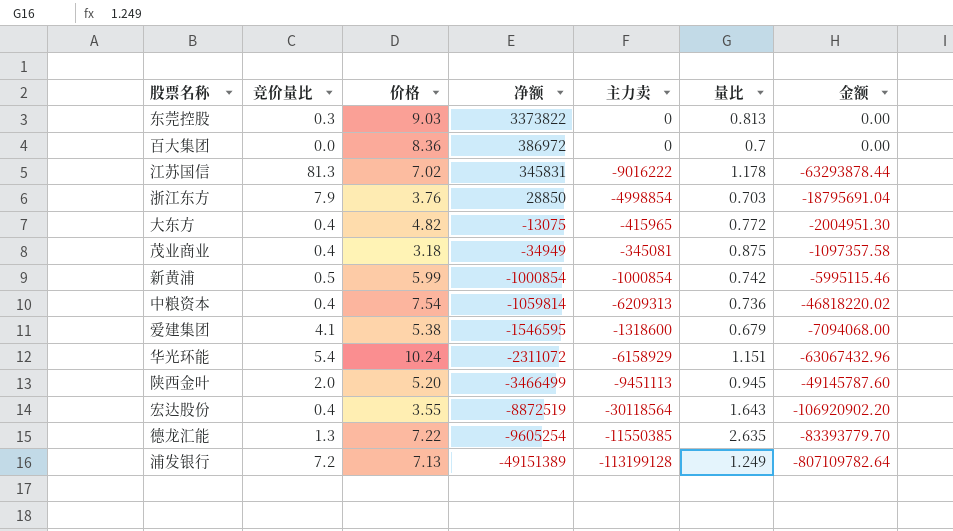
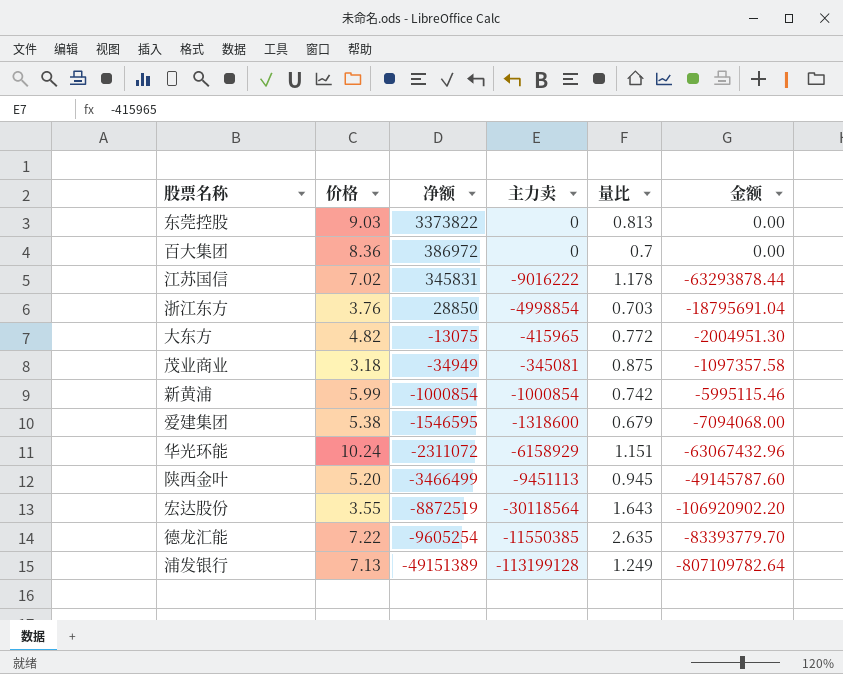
column 竞价量比 | position: 2 -> none
row 中粮资本: 0.4 | 7.54 | -1059814 | -6209313 | 0.736 | -46818220.02 -> none

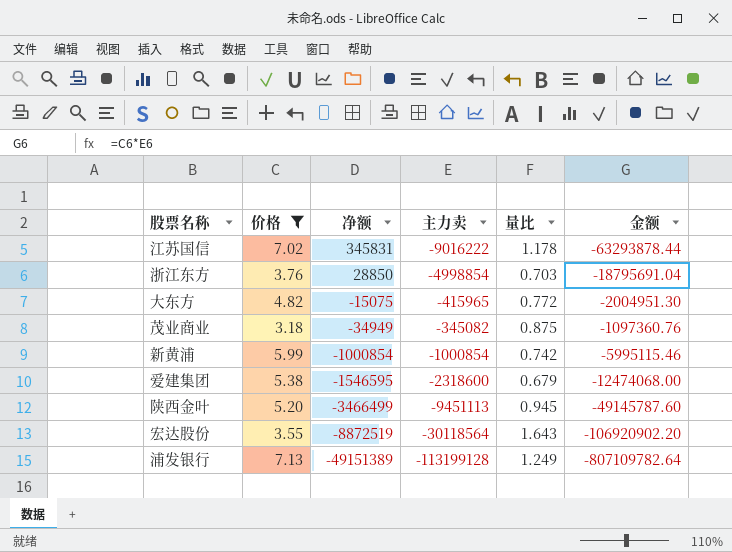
filter: none -> 价格 <= 7.13
大东方 | 净额: -13075 -> -15075
茂业商业 | 主力卖: -345081 -> -345082
茂业商业 | 金额: -1097357.58 -> -1097360.76
爱建集团 | 主力卖: -1318600 -> -2318600
爱建集团 | 金额: -7094068.00 -> -12474068.00

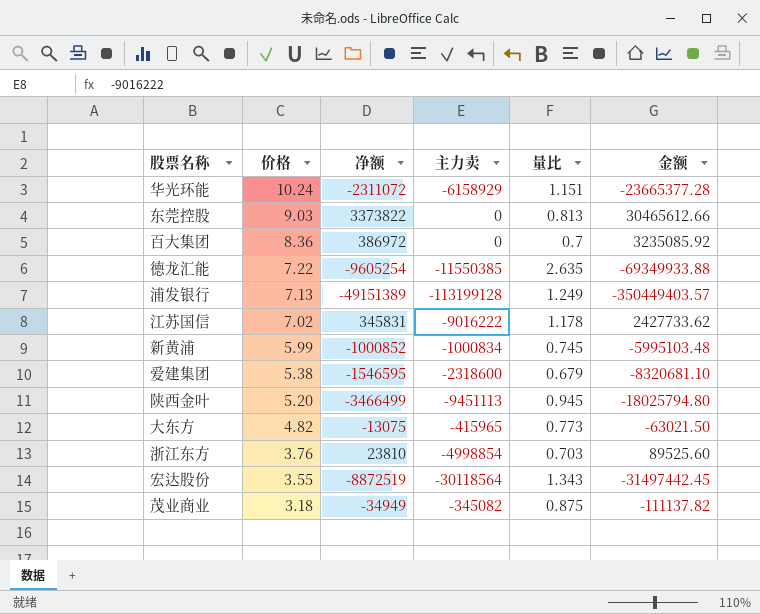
filter: 价格 <= 7.13 -> none
row order: 净额 descending -> 价格 descending
column 金额 | formula: [价格] * [主力卖] -> [价格] * [净额]
新黄浦 | 净额: -1000854 -> -1000852
新黄浦 | 主力卖: -1000854 -> -1000834
新黄浦 | 量比: 0.742 -> 0.745
大东方 | 净额: -15075 -> -13075
大东方 | 量比: 0.772 -> 0.773
浙江东方 | 净额: 28850 -> 23810
宏达股份 | 量比: 1.643 -> 1.343

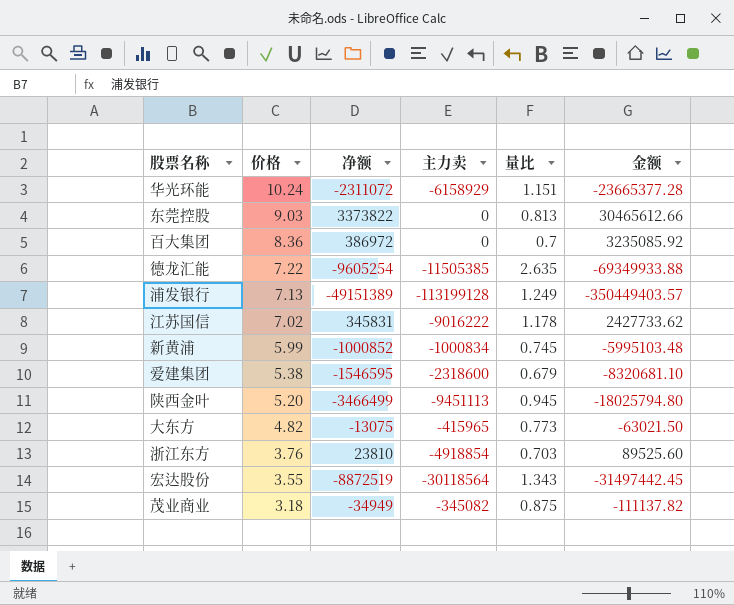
德龙汇能 | 主力卖: -11550385 -> -11505385
浙江东方 | 主力卖: -4998854 -> -4918854

